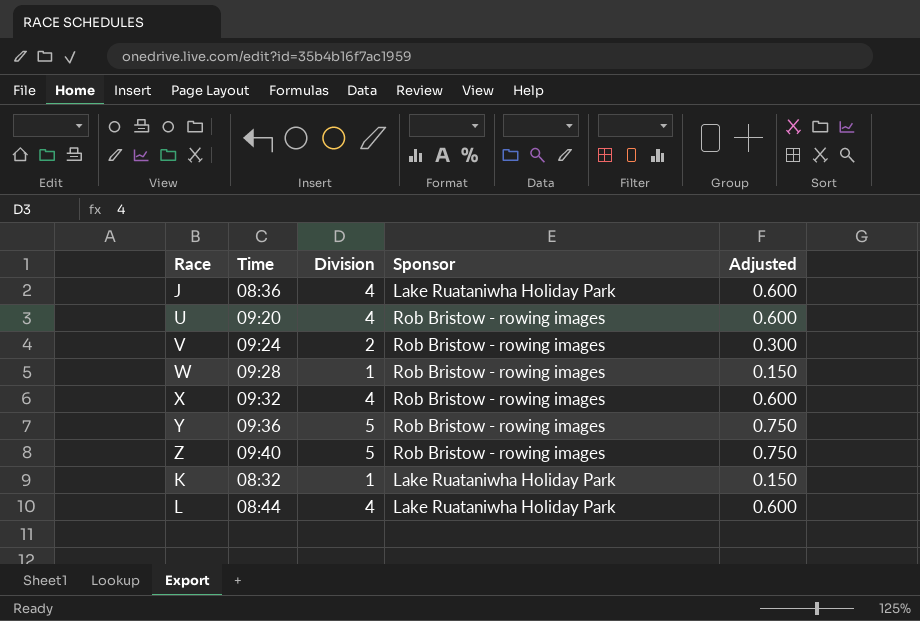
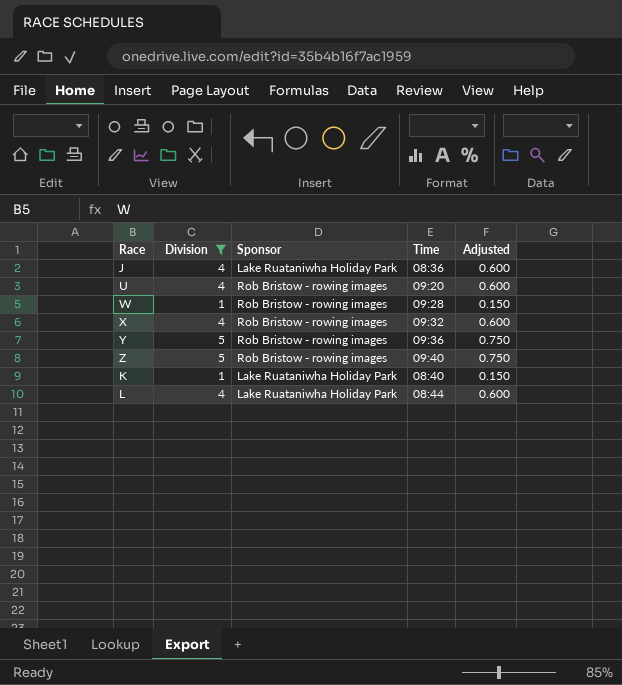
filter: none -> Division != 2
column Time | position: 2 -> 4
K | Time: 08:32 -> 08:40

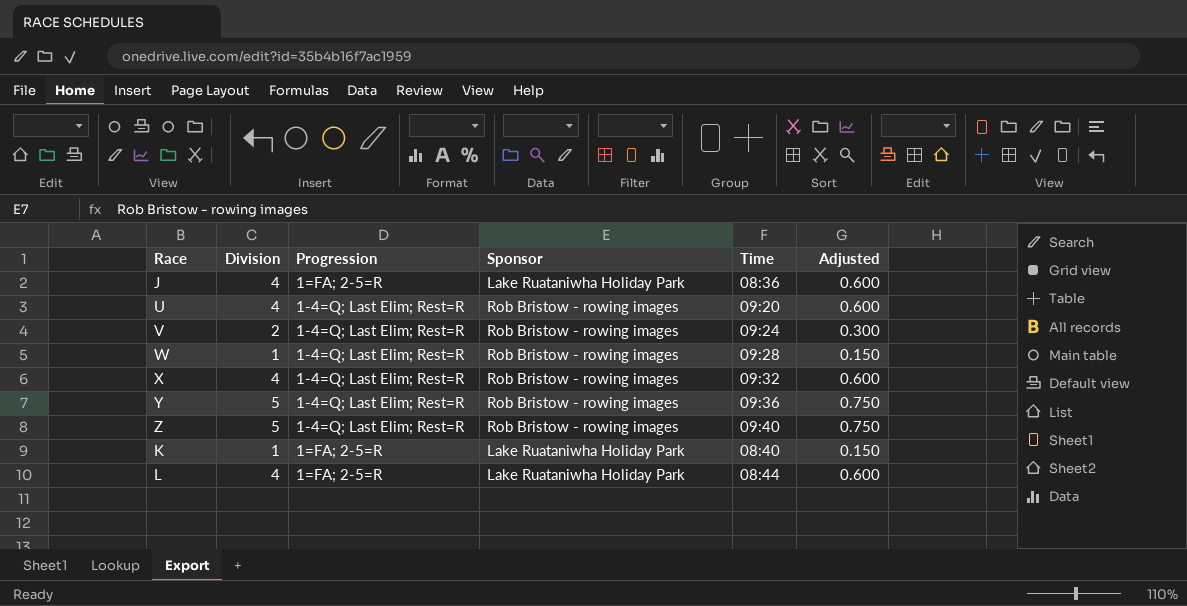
filter: Division != 2 -> none
column Progression | position: none -> 3

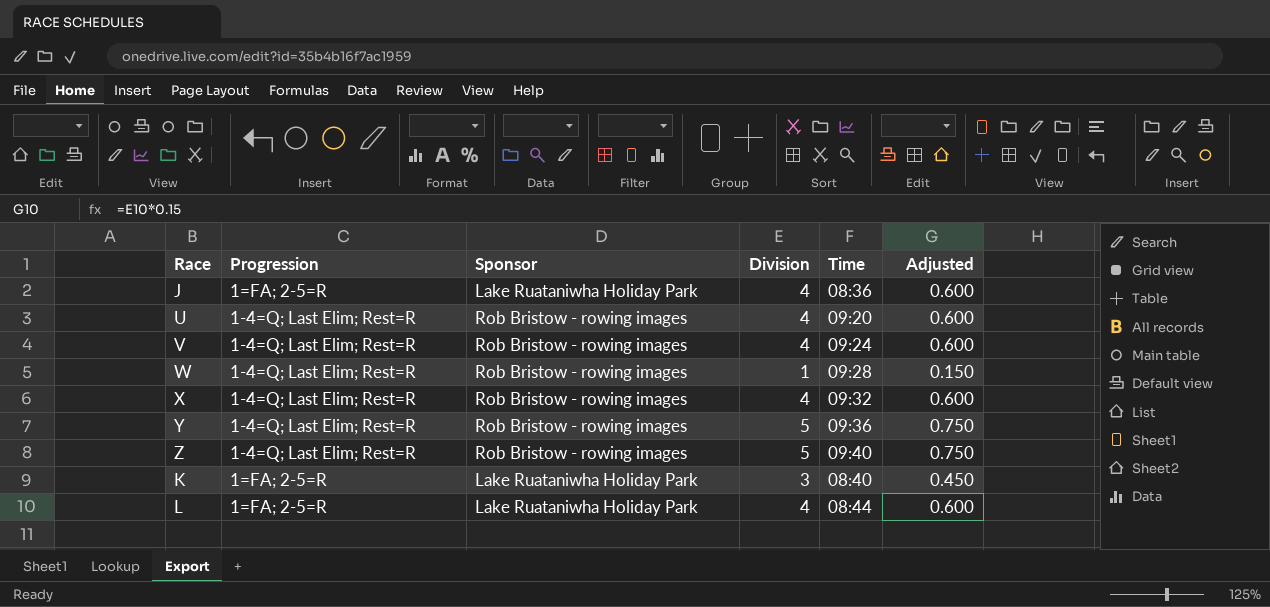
column Division | position: 2 -> 4
V | Division: 2 -> 4
V | Adjusted: 0.300 -> 0.600
K | Division: 1 -> 3
K | Adjusted: 0.150 -> 0.450

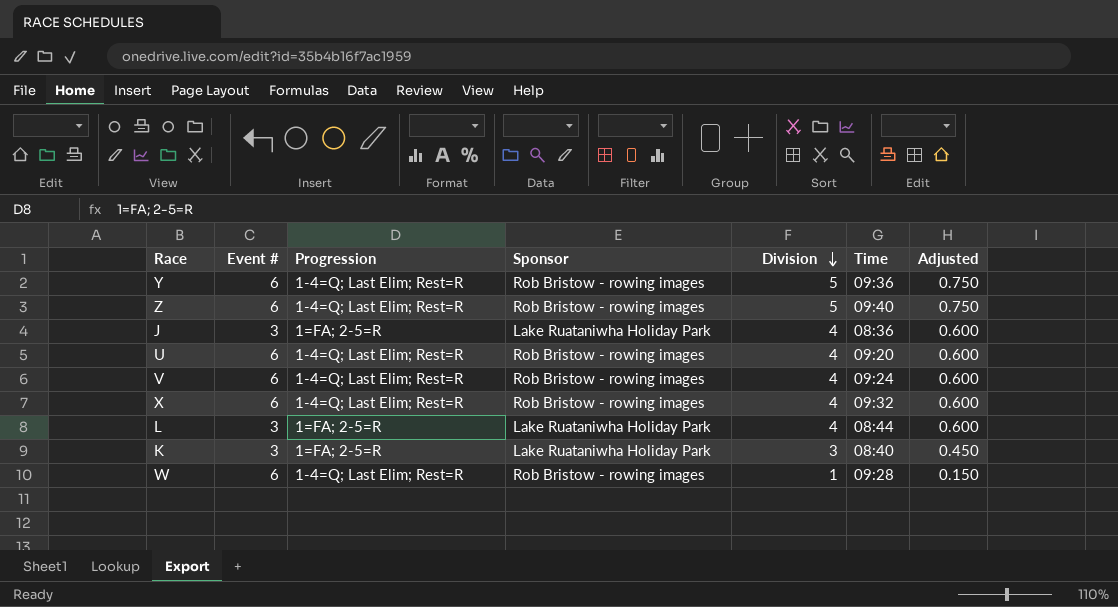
row order: none -> Division descending
column Event # | position: none -> 2

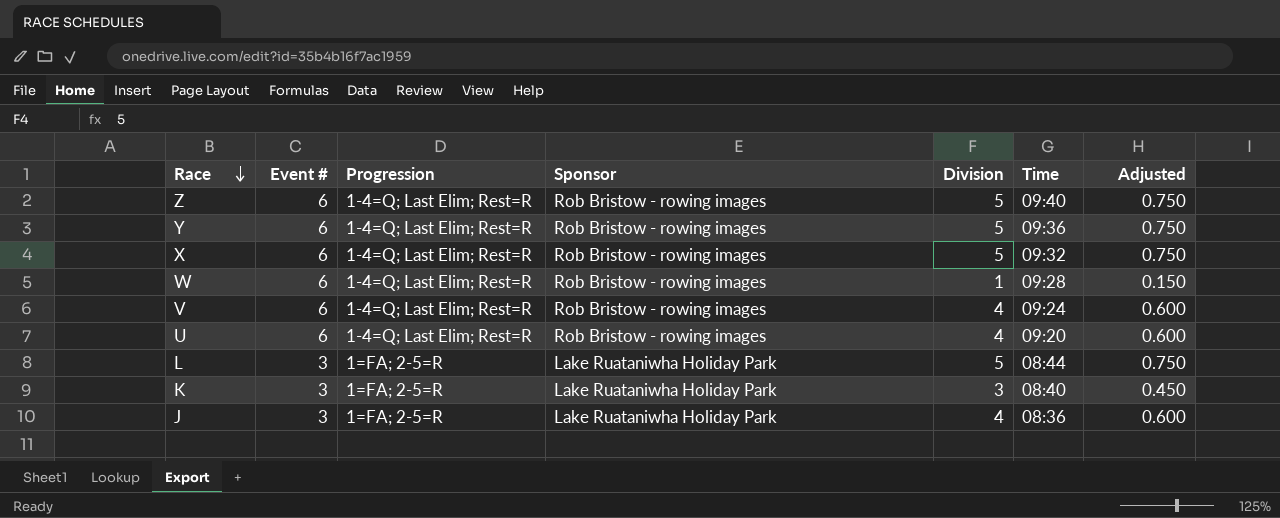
row order: Division descending -> Race descending
X | Division: 4 -> 5
X | Adjusted: 0.600 -> 0.750
L | Division: 4 -> 5
L | Adjusted: 0.600 -> 0.750

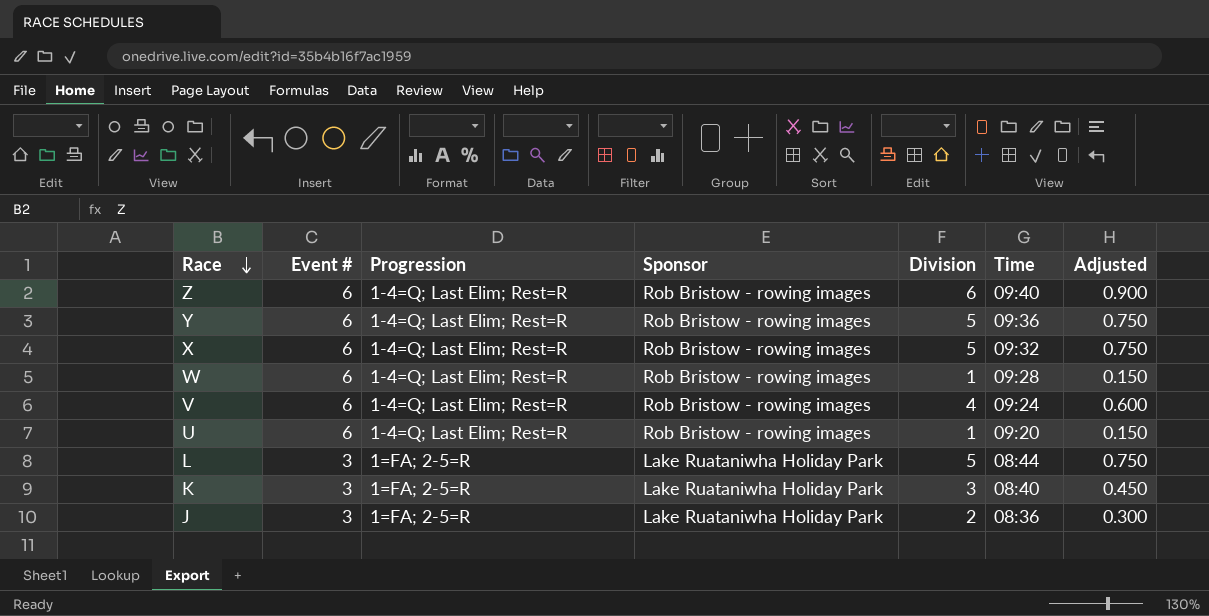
Z | Division: 5 -> 6
Z | Adjusted: 0.750 -> 0.900
U | Division: 4 -> 1
U | Adjusted: 0.600 -> 0.150
J | Division: 4 -> 2
J | Adjusted: 0.600 -> 0.300

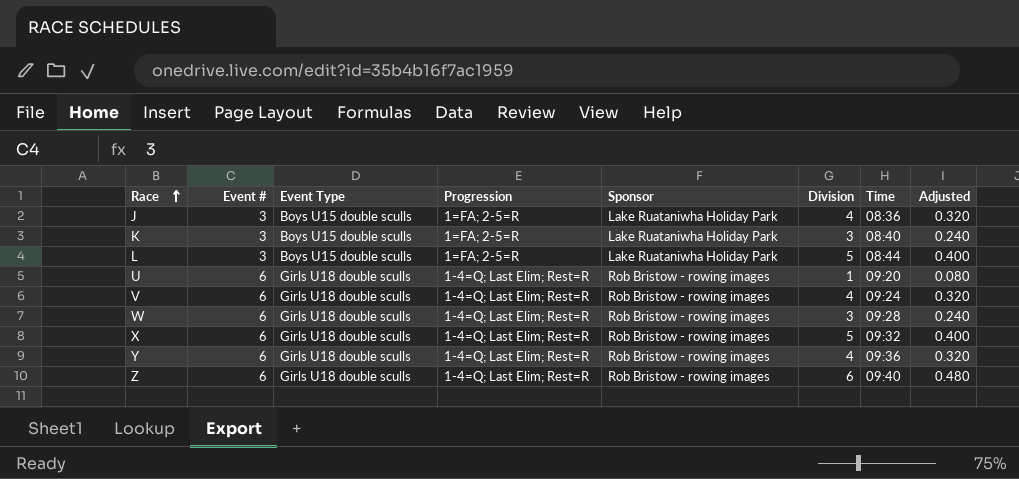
row order: Race descending -> Race ascending
column Event Type | position: none -> 3
column Adjusted | formula: [Division] * 0.15 -> [Division] * 0.08
J | Division: 2 -> 4
W | Division: 1 -> 3
Y | Division: 5 -> 4

